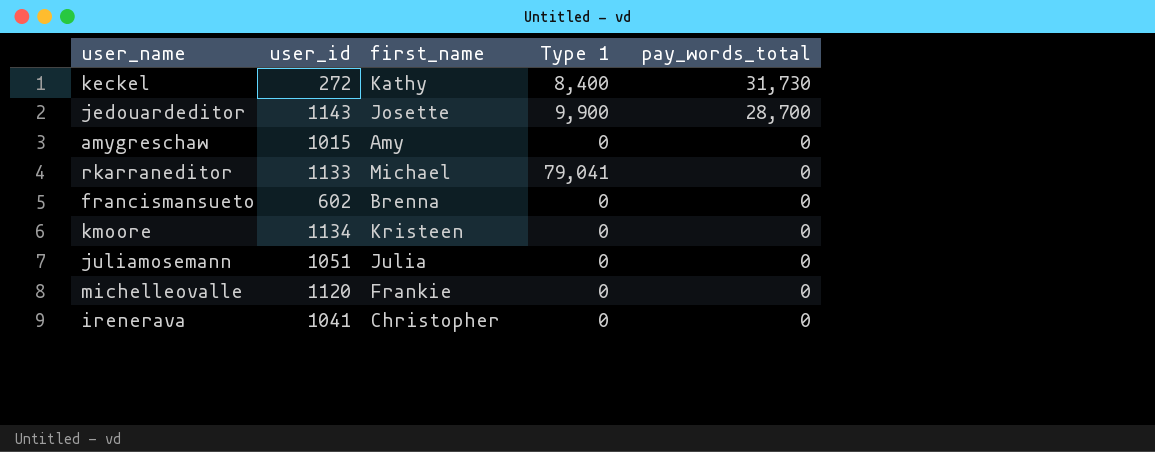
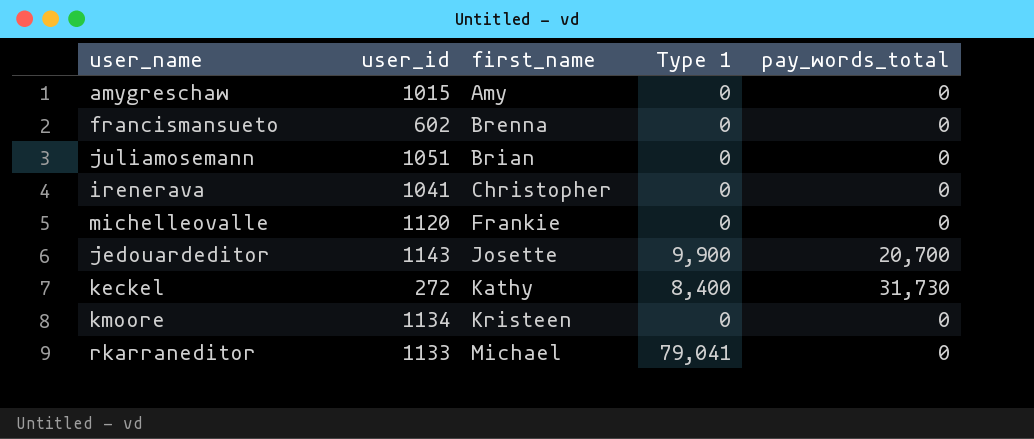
row order: pay_words_total descending -> first_name ascending
juliamosemann | first_name: Julia -> Brian
jedouardeditor | pay_words_total: 28,700 -> 20,700

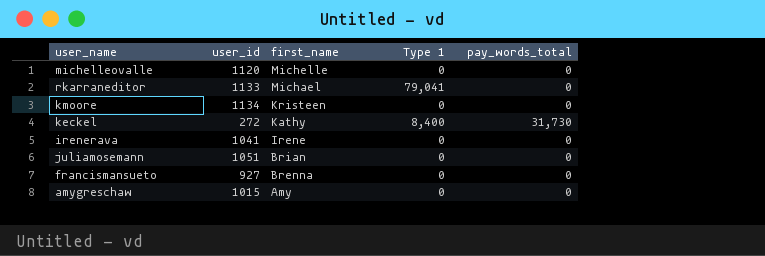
row order: first_name ascending -> first_name descending
row jedouardeditor: 1143 | Josette | 9,900 | 20,700 -> none
michelleovalle | first_name: Frankie -> Michelle
irenerava | first_name: Christopher -> Irene
francismansueto | user_id: 602 -> 927

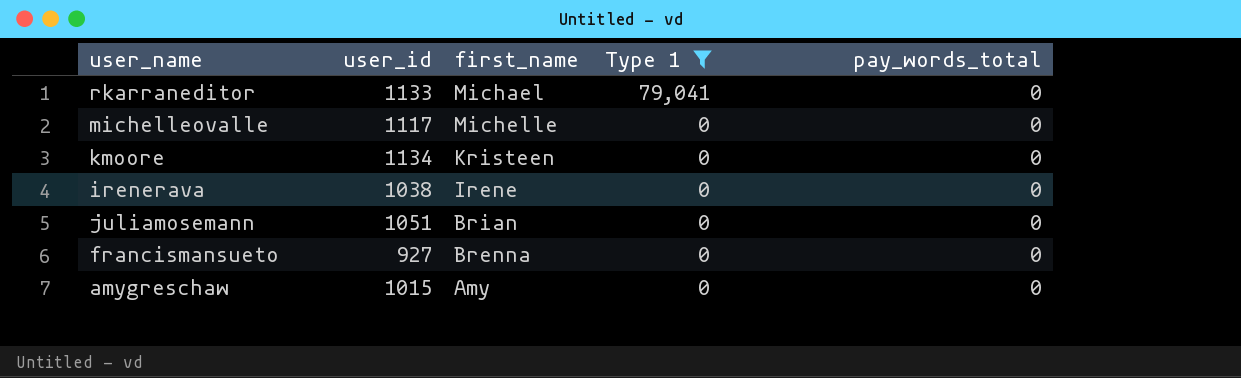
filter: none -> Type 1 != 8,400
row order: first_name descending -> Type 1 descending
michelleovalle | user_id: 1120 -> 1117
irenerava | user_id: 1041 -> 1038

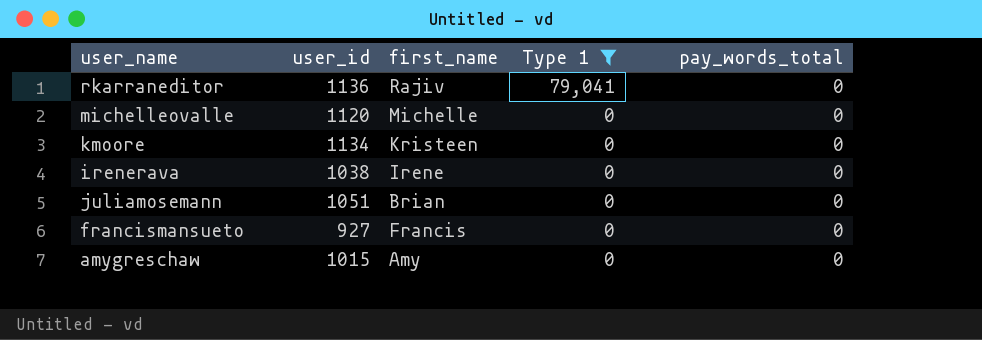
rkarraneditor | user_id: 1133 -> 1136
rkarraneditor | first_name: Michael -> Rajiv
michelleovalle | user_id: 1117 -> 1120
francismansueto | first_name: Brenna -> Francis

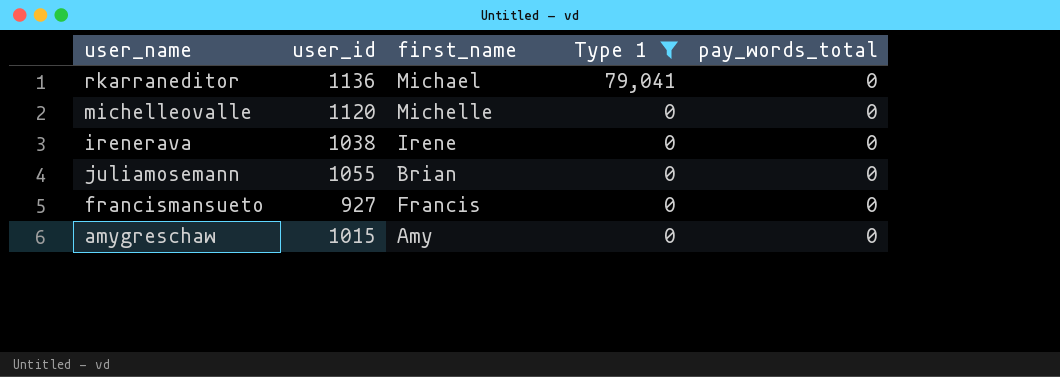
row kmoore: 1134 | Kristeen | 0 | 0 -> none
rkarraneditor | first_name: Rajiv -> Michael
juliamosemann | user_id: 1051 -> 1055

